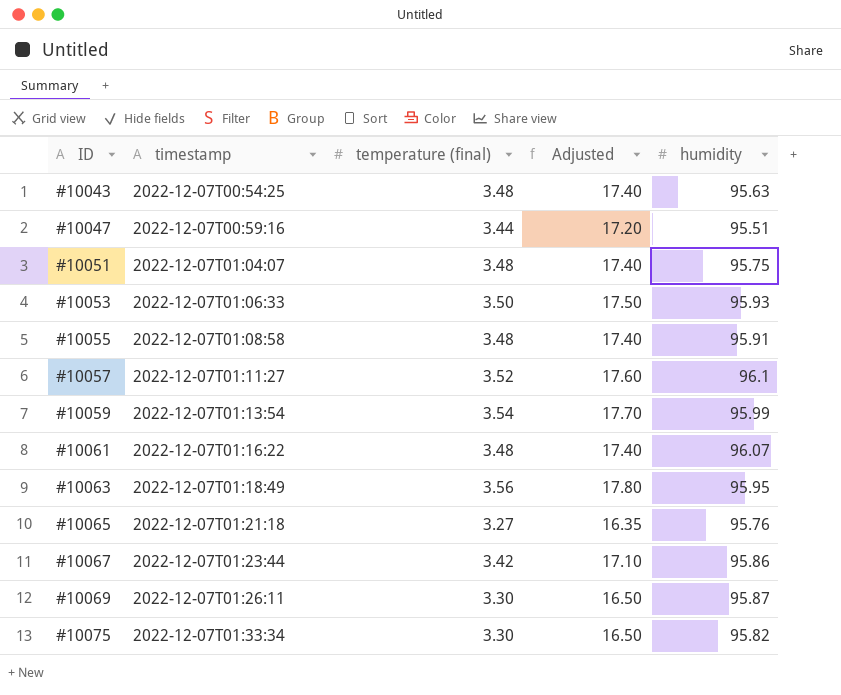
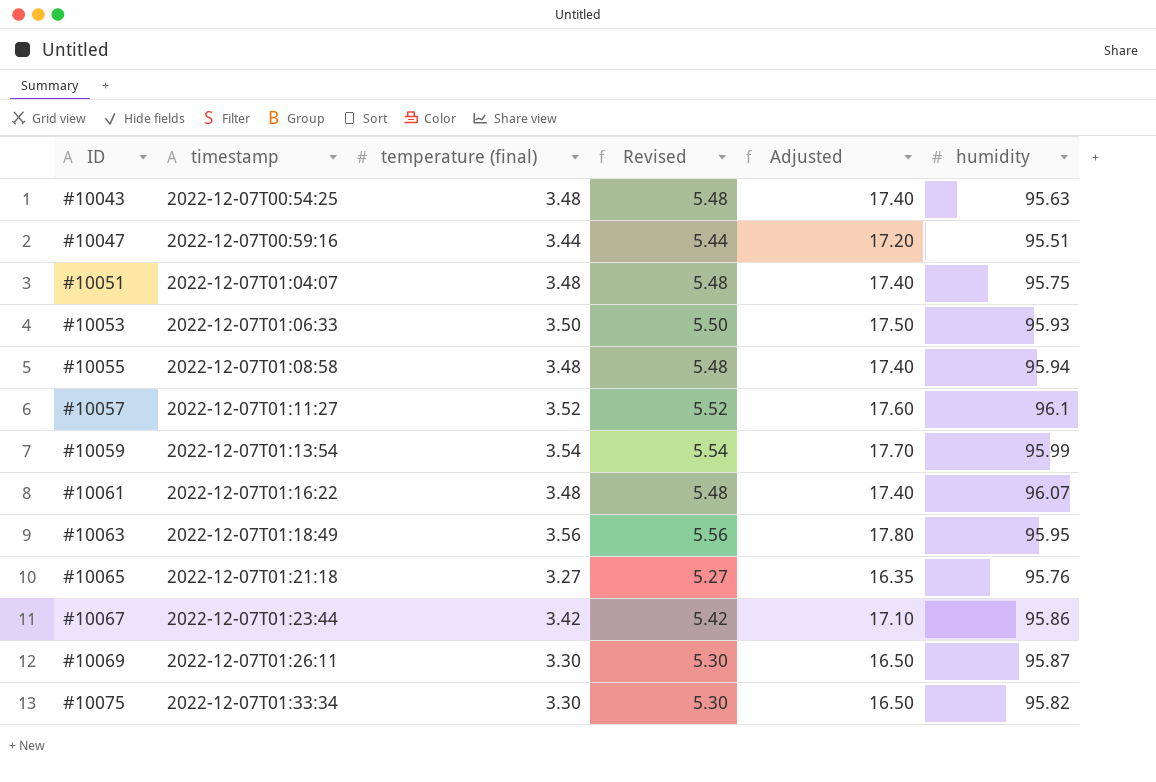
column Revised | formula: none -> [temperature (final)] + 2
#10055 | humidity: 95.91 -> 95.94

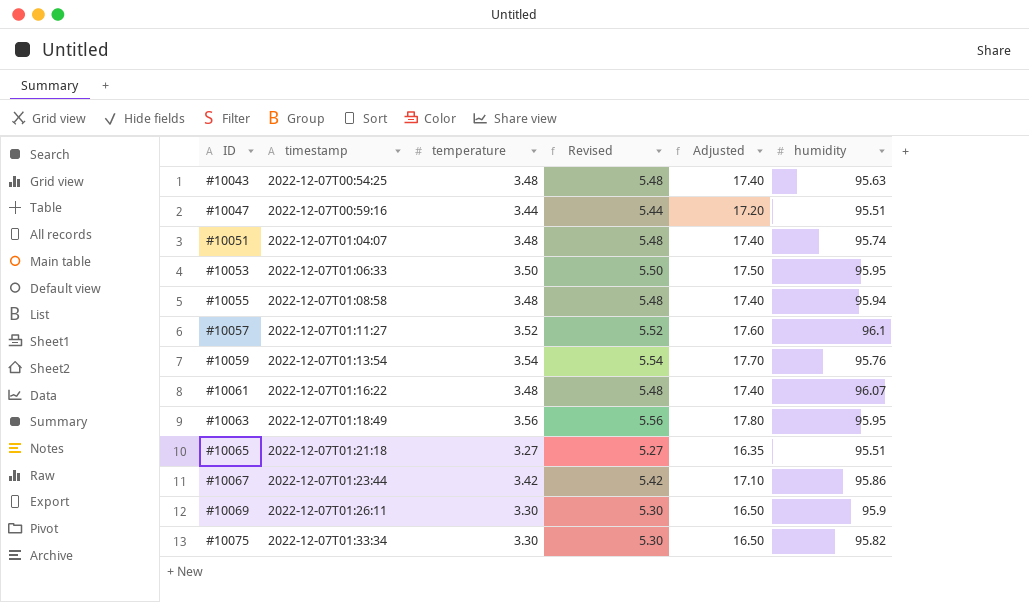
column name: temperature (final) -> temperature
#10051 | humidity: 95.75 -> 95.74
#10053 | humidity: 95.93 -> 95.95
#10059 | humidity: 95.99 -> 95.76
#10065 | humidity: 95.76 -> 95.51
#10069 | humidity: 95.87 -> 95.9

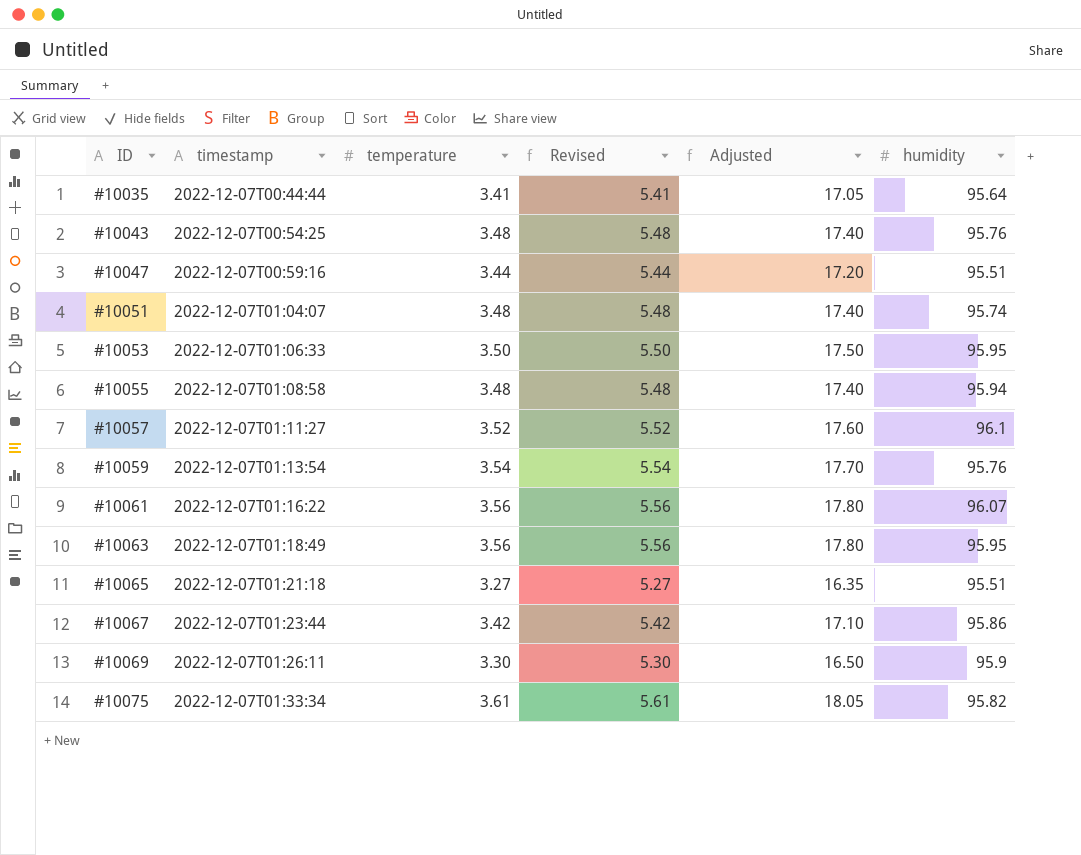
row #10035: none -> 2022-12-07T00:44:44 | 3.41 | 5.41 | 17.05 | 95.64
#10043 | humidity: 95.63 -> 95.76
#10061 | temperature: 3.48 -> 3.56
#10061 | Revised: 5.48 -> 5.56
#10061 | Adjusted: 17.40 -> 17.80
#10075 | temperature: 3.30 -> 3.61
#10075 | Revised: 5.30 -> 5.61
#10075 | Adjusted: 16.50 -> 18.05

